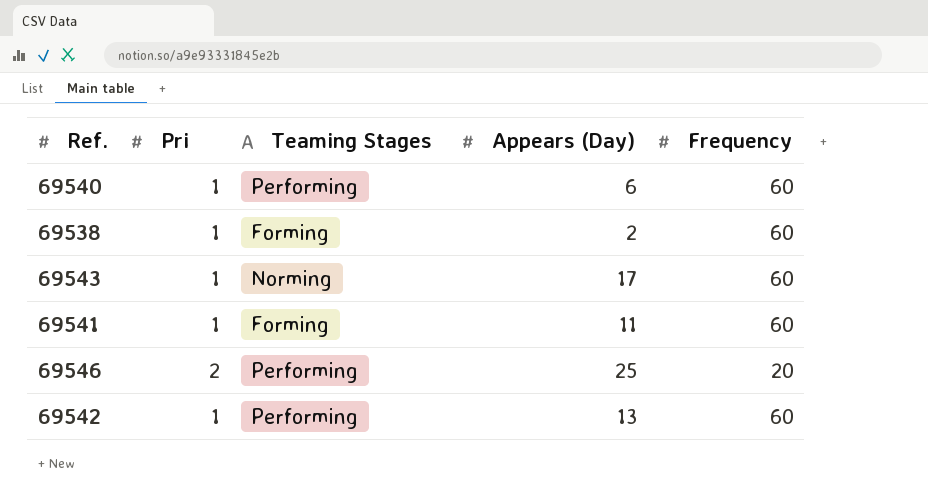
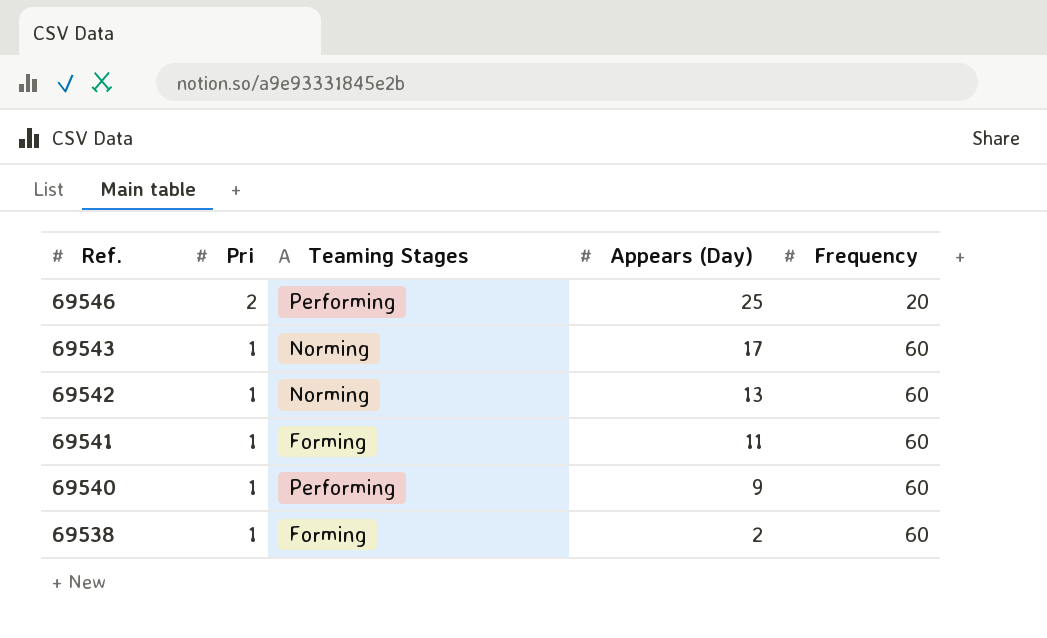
row order: none -> Ref. descending
69542 | Teaming Stages: Performing -> Norming
69540 | Appears (Day): 6 -> 9

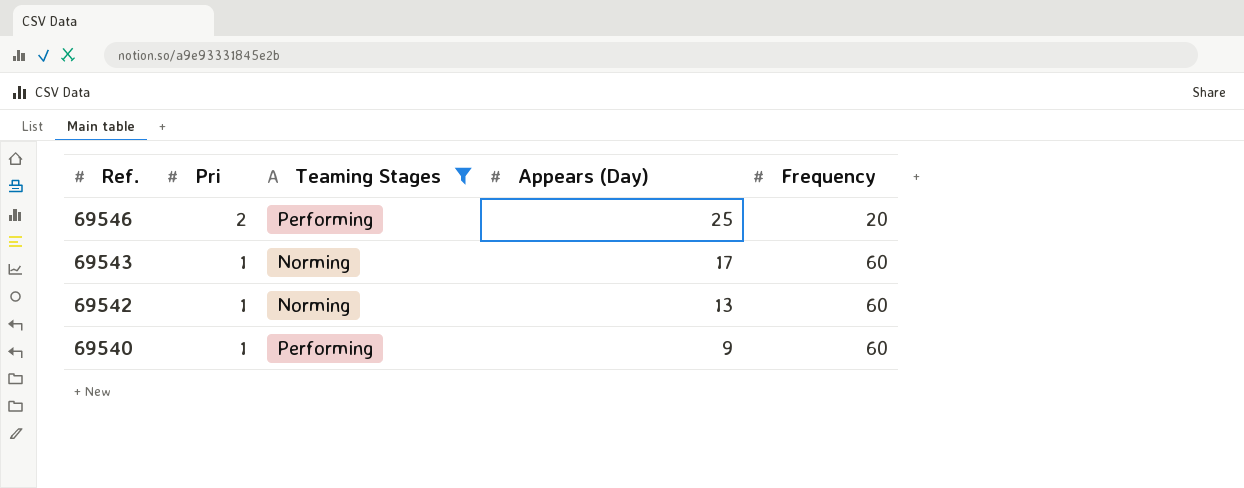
filter: none -> Teaming Stages != Forming

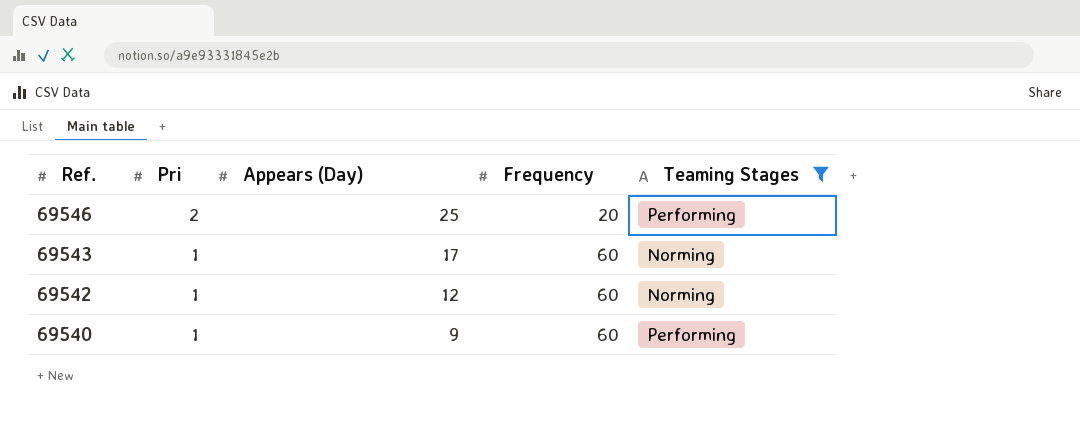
column Teaming Stages | position: 3 -> 5
69542 | Appears (Day): 13 -> 12

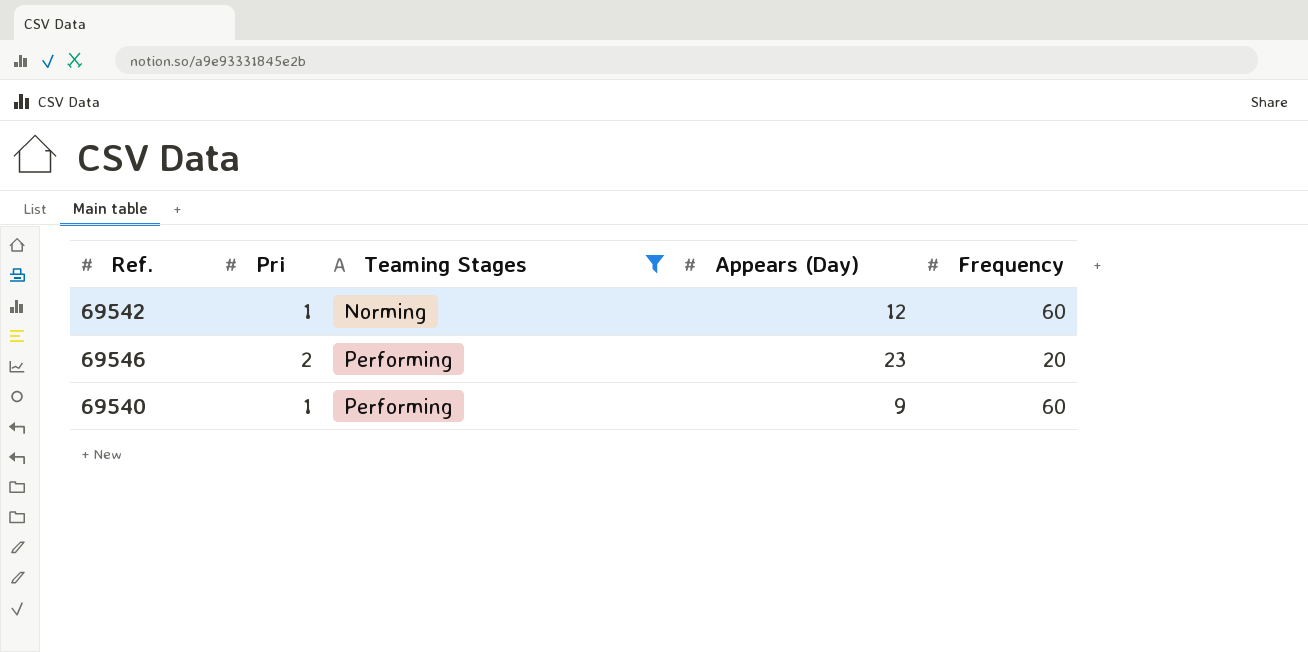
row order: Ref. descending -> Teaming Stages ascending
column Teaming Stages | position: 5 -> 3
row 69543: 1 | 17 | 60 | Norming -> none
69546 | Appears (Day): 25 -> 23

